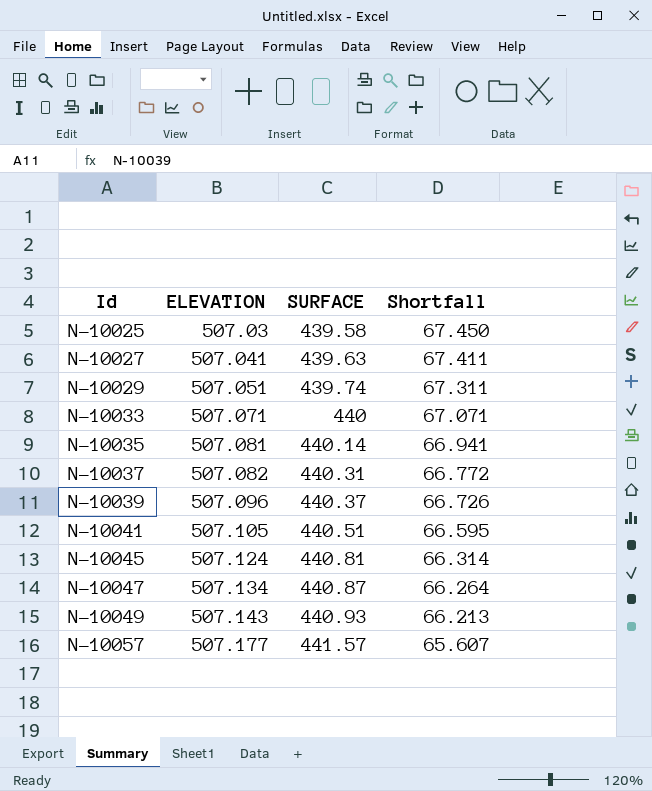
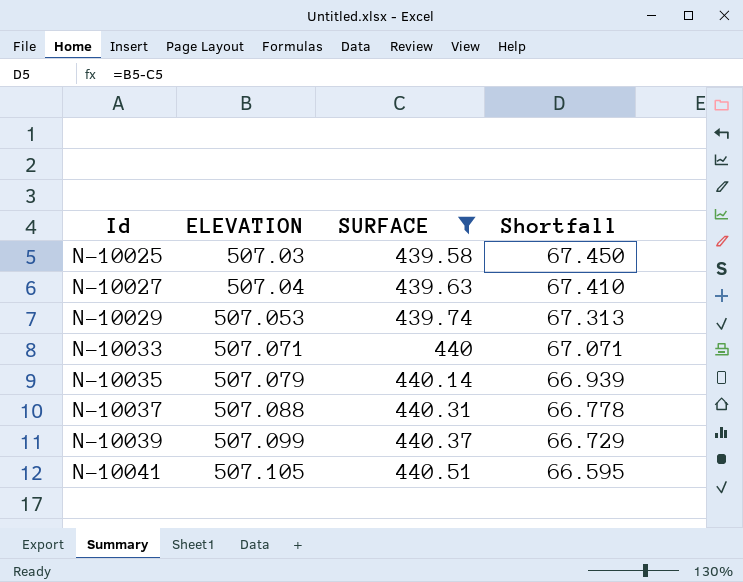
filter: none -> SURFACE <= 440.51
N-10027 | ELEVATION: 507.041 -> 507.04
N-10027 | Shortfall: 67.411 -> 67.410
N-10029 | ELEVATION: 507.051 -> 507.053
N-10029 | Shortfall: 67.311 -> 67.313
N-10035 | ELEVATION: 507.081 -> 507.079
N-10035 | Shortfall: 66.941 -> 66.939
N-10037 | ELEVATION: 507.082 -> 507.088
N-10037 | Shortfall: 66.772 -> 66.778
N-10039 | ELEVATION: 507.096 -> 507.099
N-10039 | Shortfall: 66.726 -> 66.729

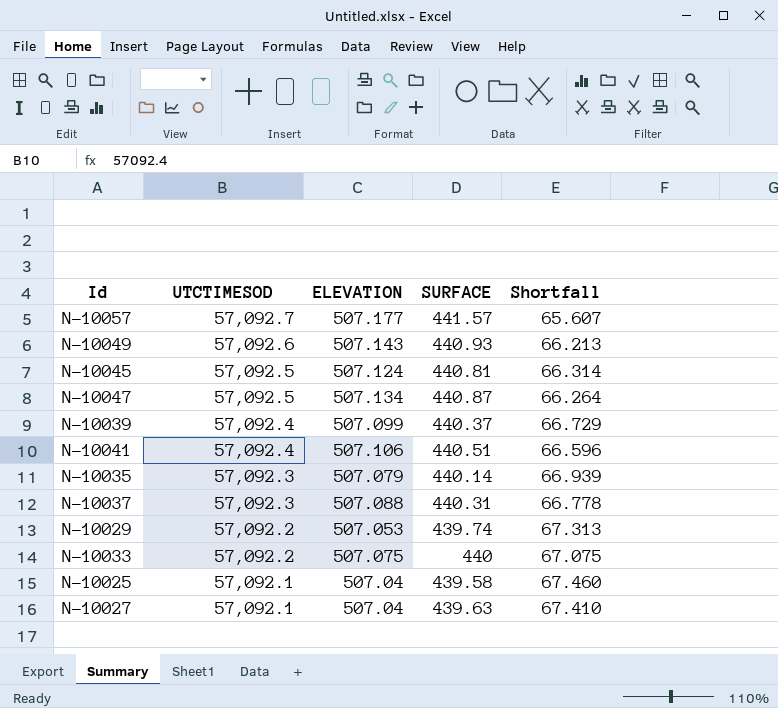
filter: SURFACE <= 440.51 -> none
row order: Id ascending -> UTCTIMESOD descending
column UTCTIMESOD | position: none -> 2
N-10041 | ELEVATION: 507.105 -> 507.106
N-10041 | Shortfall: 66.595 -> 66.596
N-10033 | ELEVATION: 507.071 -> 507.075
N-10033 | Shortfall: 67.071 -> 67.075
N-10025 | ELEVATION: 507.03 -> 507.04
N-10025 | Shortfall: 67.450 -> 67.460

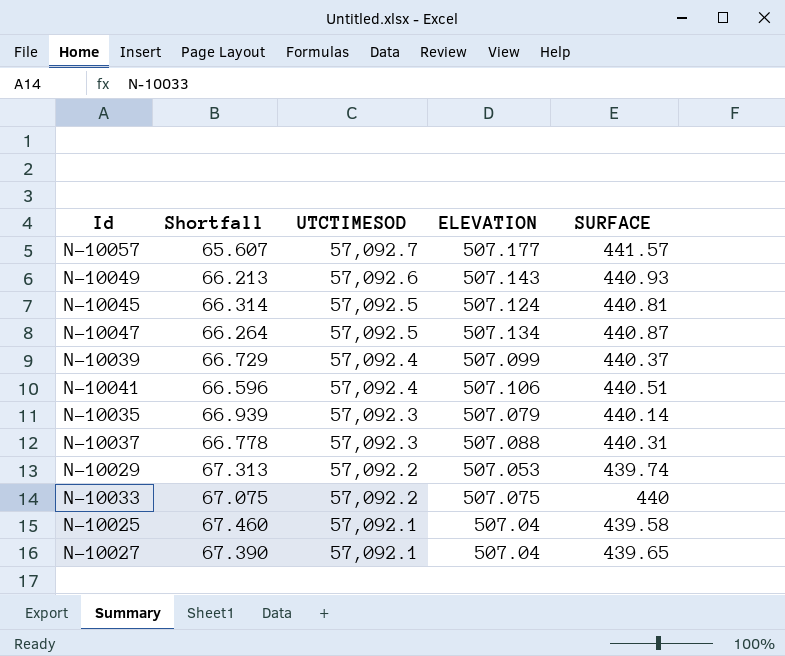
column Shortfall | position: 5 -> 2
N-10027 | Shortfall: 67.410 -> 67.390
N-10027 | SURFACE: 439.63 -> 439.65

